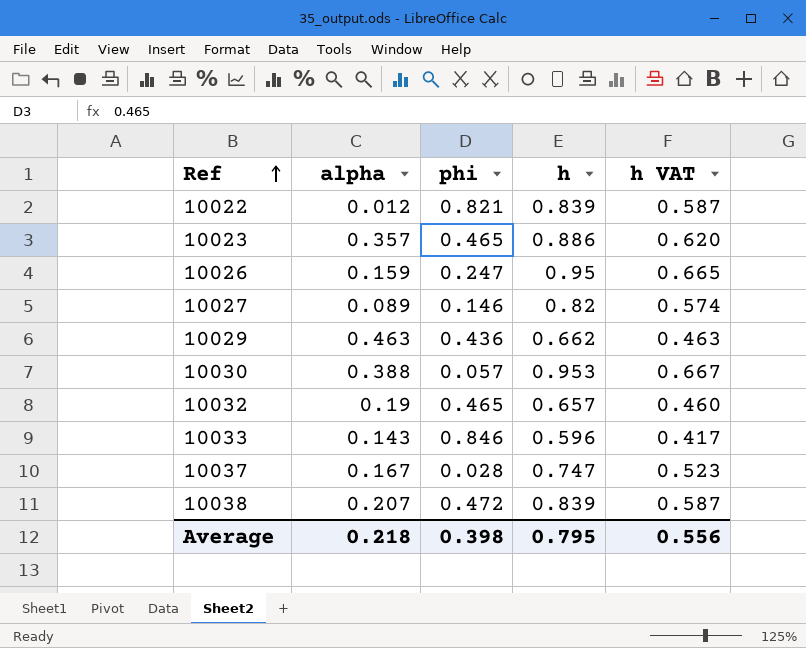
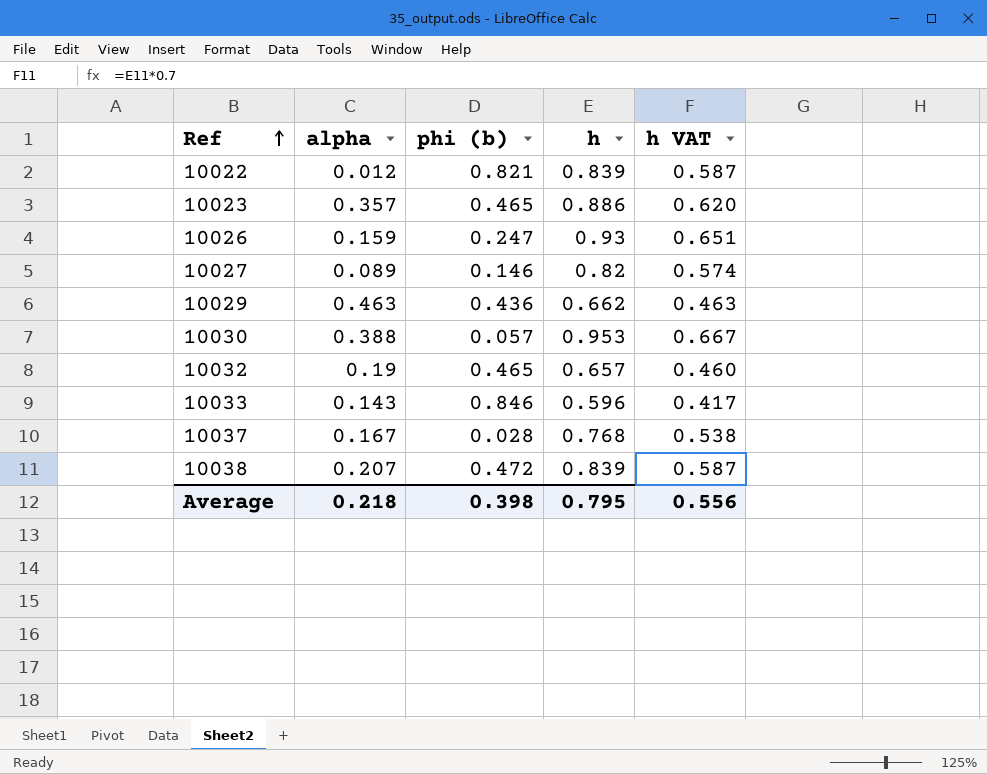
column name: phi -> phi (b)
10026 | h: 0.95 -> 0.93
10026 | h VAT: 0.665 -> 0.651
10037 | h: 0.747 -> 0.768
10037 | h VAT: 0.523 -> 0.538

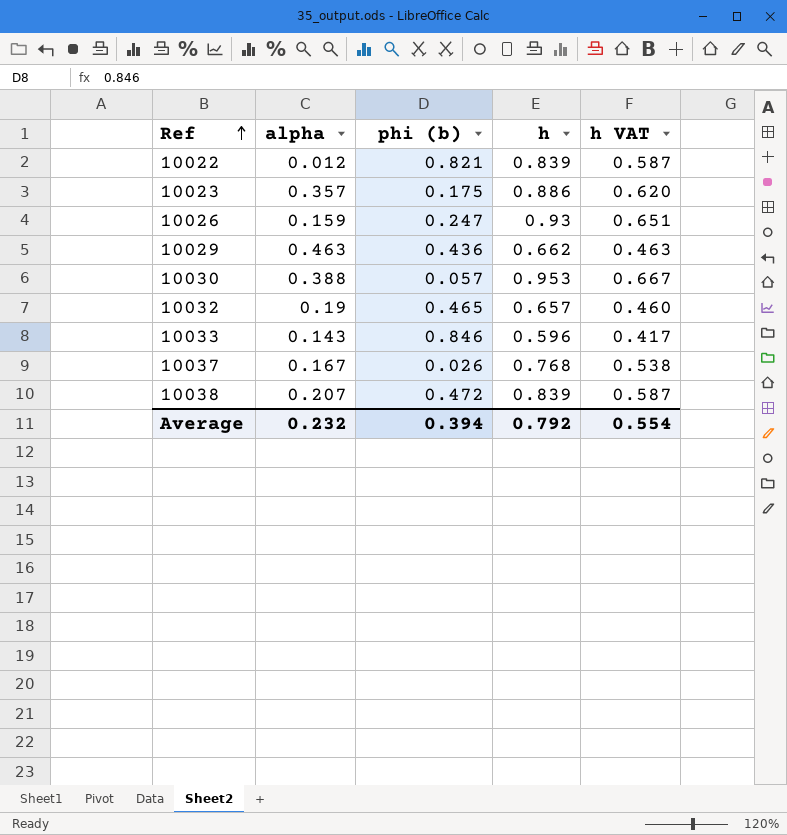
row 10027: 0.089 | 0.146 | 0.82 | 0.574 -> none
10023 | phi (b): 0.465 -> 0.175
10037 | phi (b): 0.028 -> 0.026
Average | alpha: 0.218 -> 0.232
Average | phi (b): 0.398 -> 0.394
Average | h: 0.795 -> 0.792
Average | h VAT: 0.556 -> 0.554

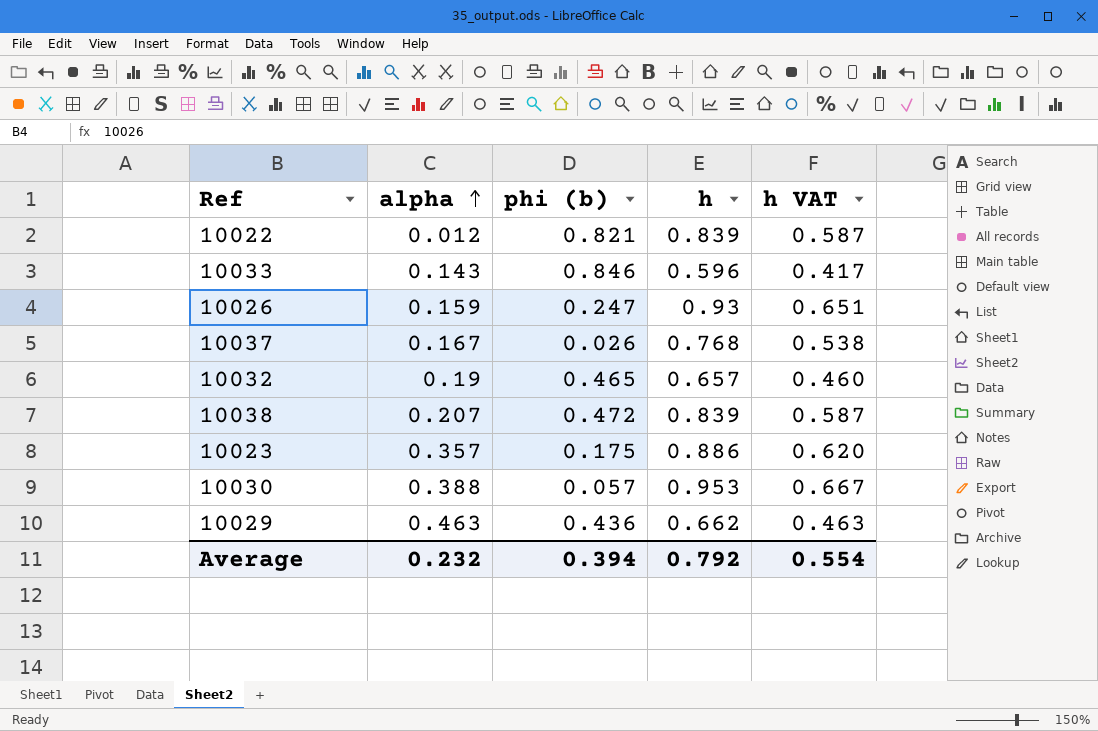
row order: Ref ascending -> alpha ascending

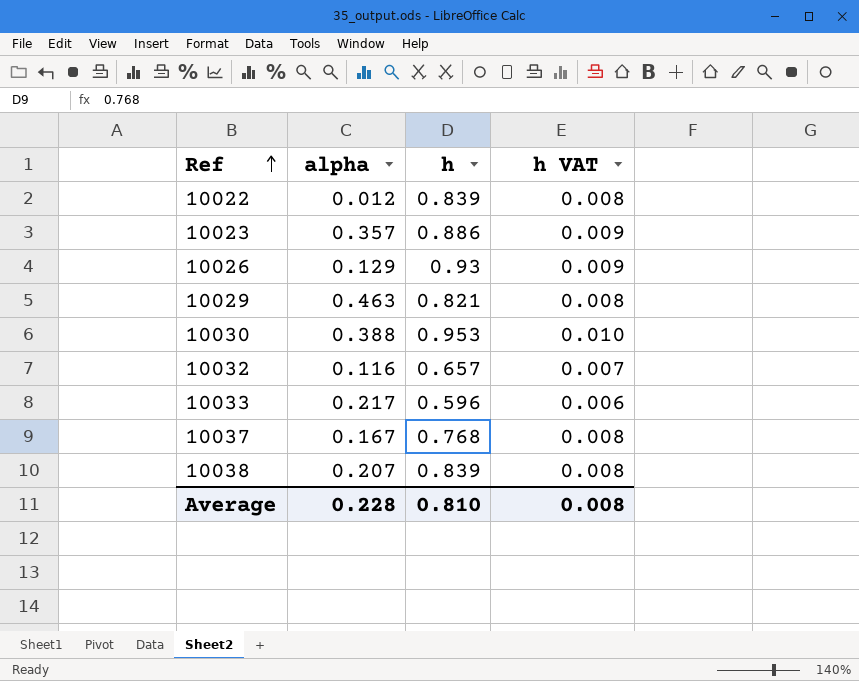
row order: alpha ascending -> Ref ascending
column phi (b) | position: 3 -> none
column h VAT | formula: [h] * 0.7 -> [h] * 0.01
10026 | alpha: 0.159 -> 0.129
10029 | h: 0.662 -> 0.821
10032 | alpha: 0.19 -> 0.116
10033 | alpha: 0.143 -> 0.217
Average | alpha: 0.232 -> 0.228
Average | h: 0.792 -> 0.810
Average | h VAT: 0.554 -> 0.008

